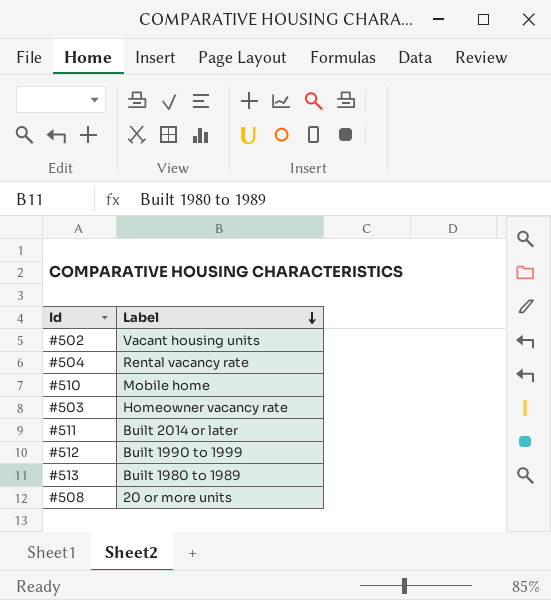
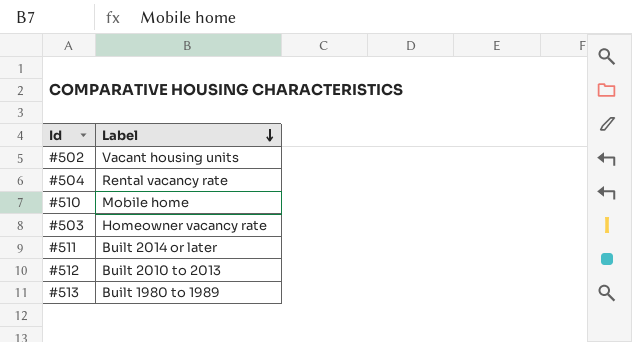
row #508: 20 or more units -> none
#512 | Label: Built 1990 to 1999 -> Built 2010 to 2013

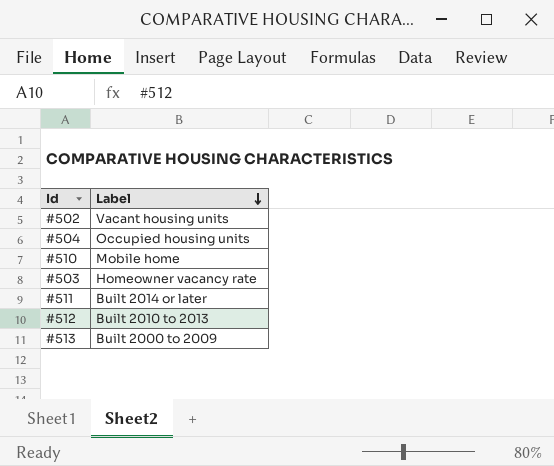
#504 | Label: Rental vacancy rate -> Occupied housing units
#513 | Label: Built 1980 to 1989 -> Built 2000 to 2009

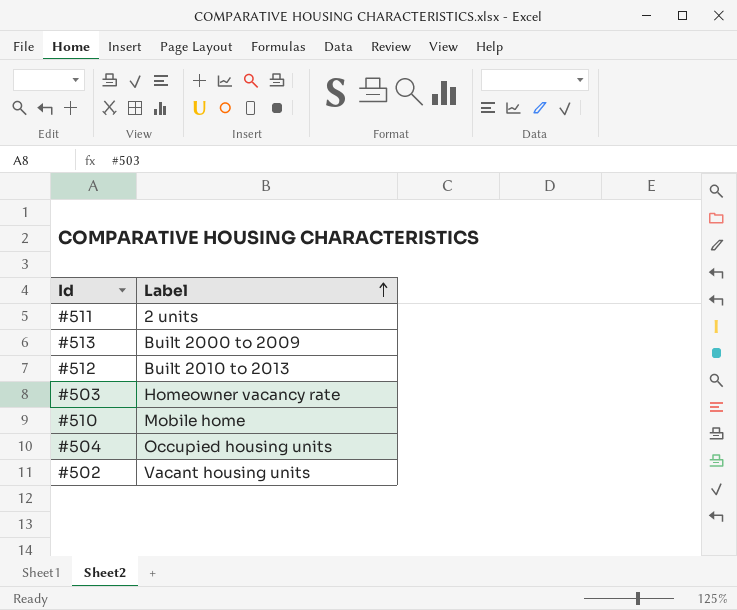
row order: Label descending -> Label ascending
#511 | Label: Built 2014 or later -> 2 units

